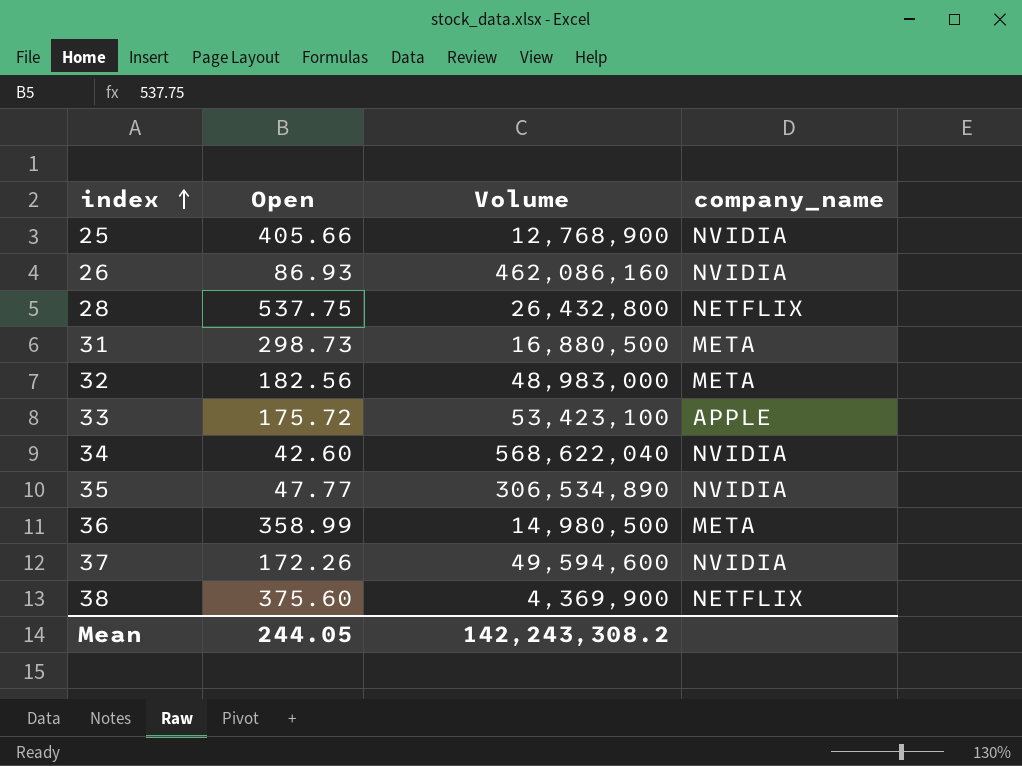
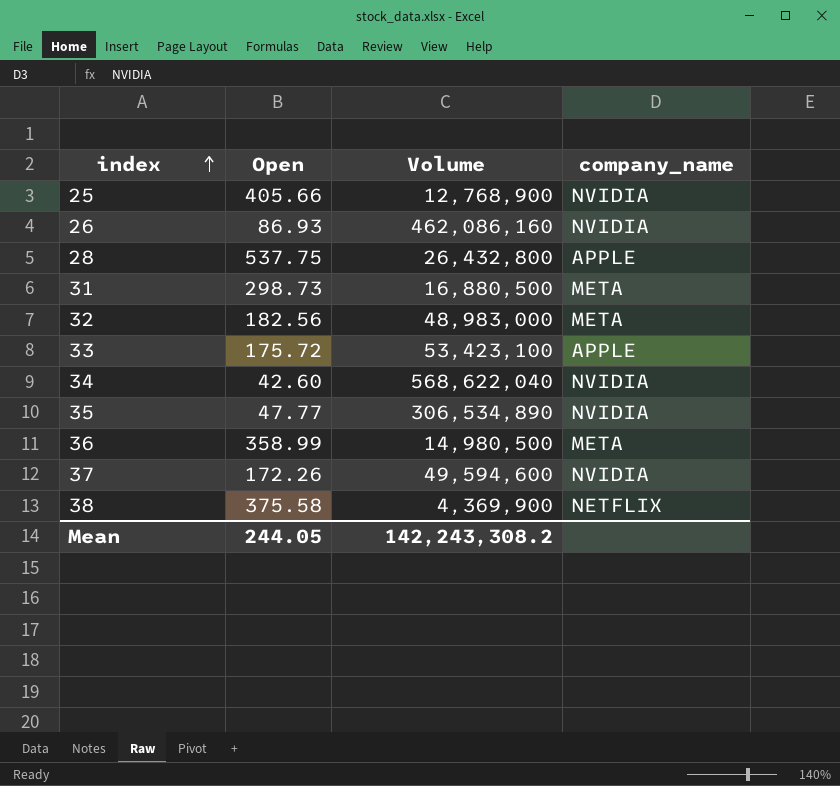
28 | company_name: NETFLIX -> APPLE
38 | Open: 375.60 -> 375.58

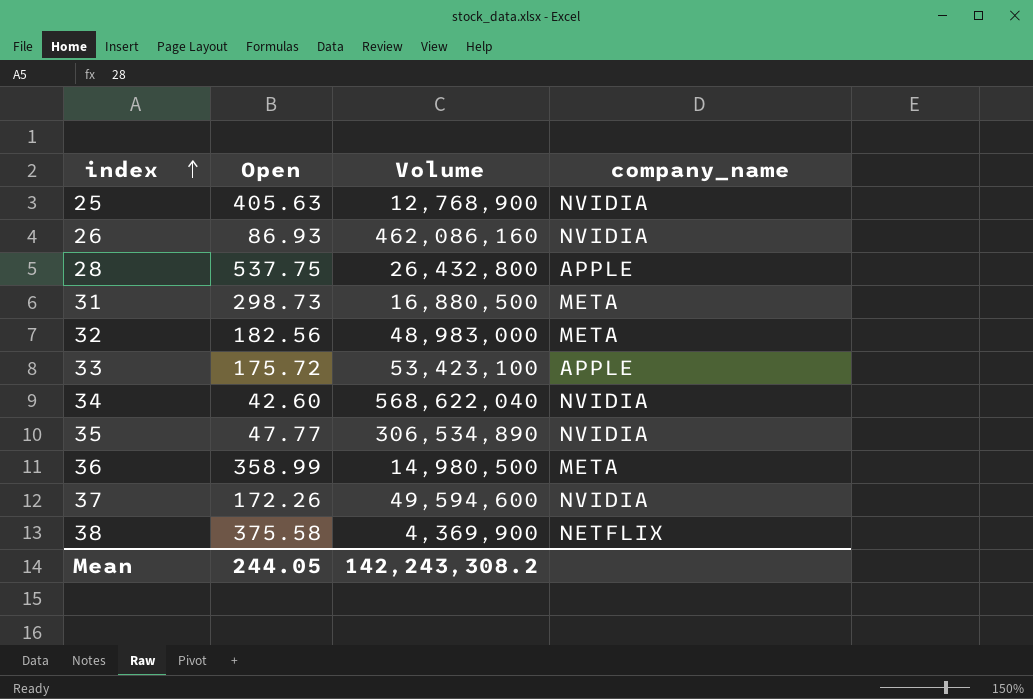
25 | Open: 405.66 -> 405.63

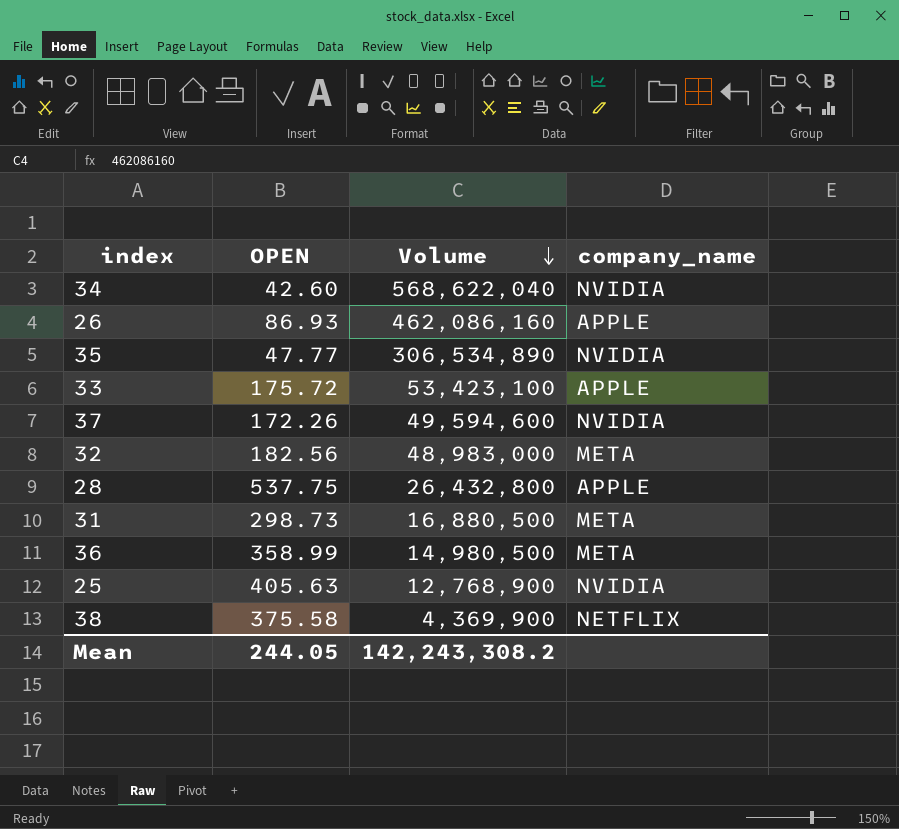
row order: index ascending -> Volume descending
column name: Open -> OPEN
26 | company_name: NVIDIA -> APPLE

